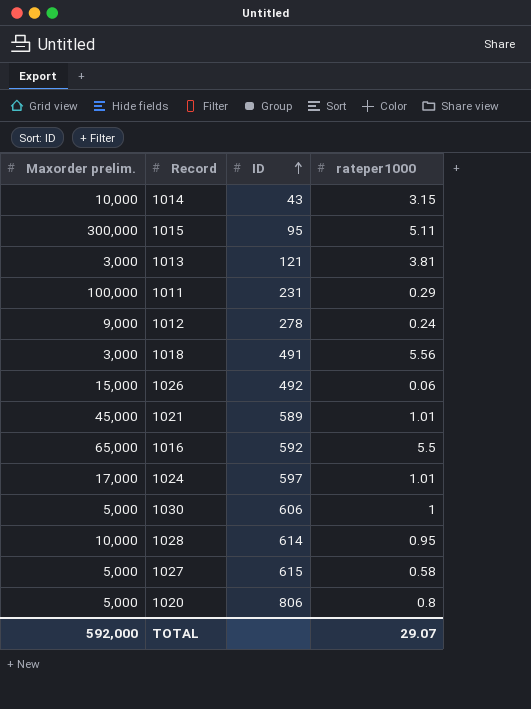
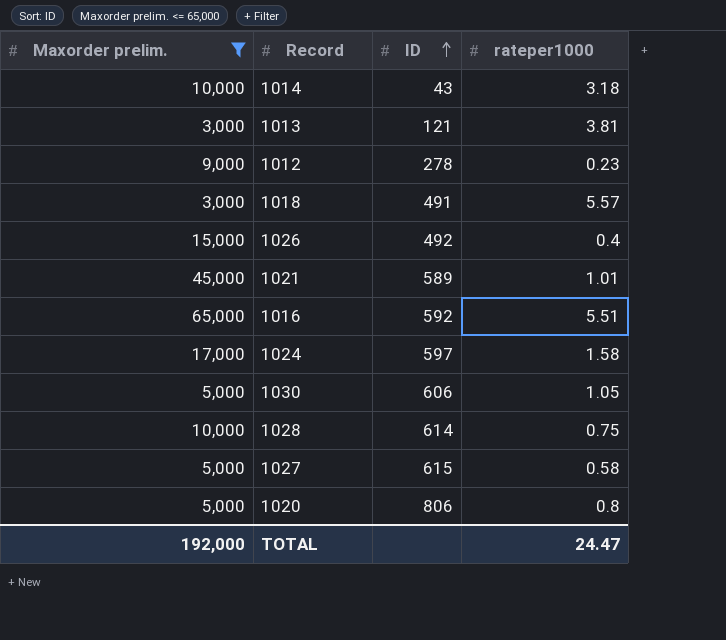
filter: none -> Maxorder prelim. <= 65,000
1014 | rateper1000: 3.15 -> 3.18
1012 | rateper1000: 0.24 -> 0.23
1018 | rateper1000: 5.56 -> 5.57
1026 | rateper1000: 0.06 -> 0.4
1016 | rateper1000: 5.5 -> 5.51
1024 | rateper1000: 1.01 -> 1.58
1030 | rateper1000: 1 -> 1.05
1028 | rateper1000: 0.95 -> 0.75
TOTAL | Maxorder prelim.: 592,000 -> 192,000
TOTAL | rateper1000: 29.07 -> 24.47

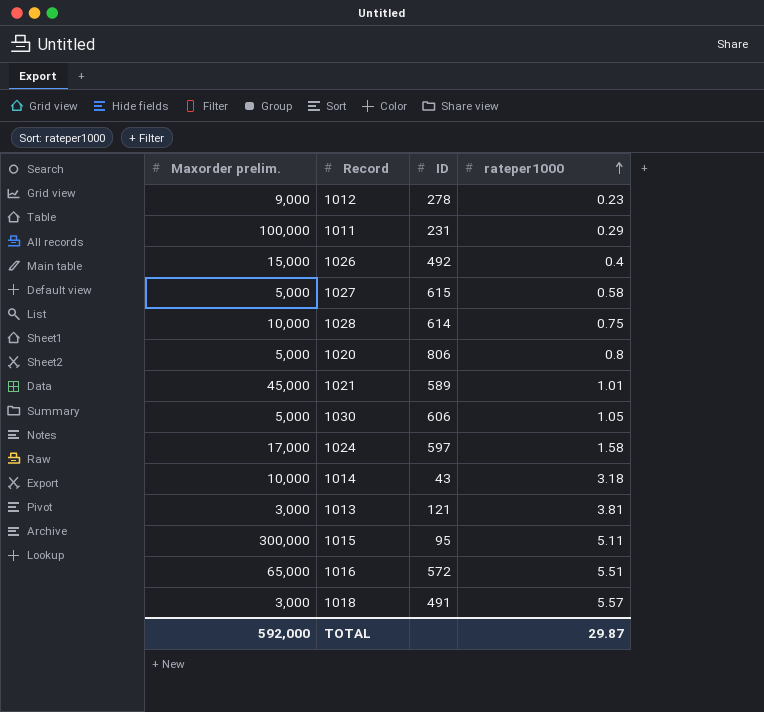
filter: Maxorder prelim. <= 65,000 -> none
row order: ID ascending -> rateper1000 ascending
1016 | ID: 592 -> 572
TOTAL | Maxorder prelim.: 192,000 -> 592,000
TOTAL | rateper1000: 24.47 -> 29.87

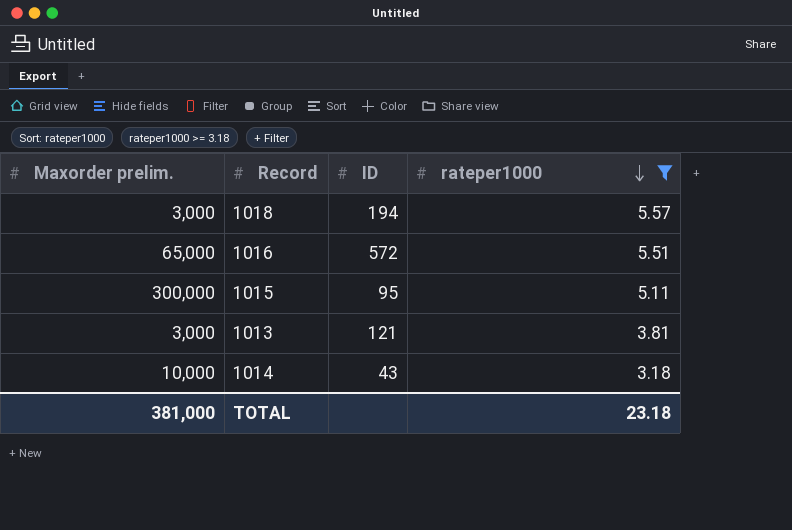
filter: none -> rateper1000 >= 3.18
row order: rateper1000 ascending -> rateper1000 descending
1018 | ID: 491 -> 194
TOTAL | Maxorder prelim.: 592,000 -> 381,000
TOTAL | rateper1000: 29.87 -> 23.18

